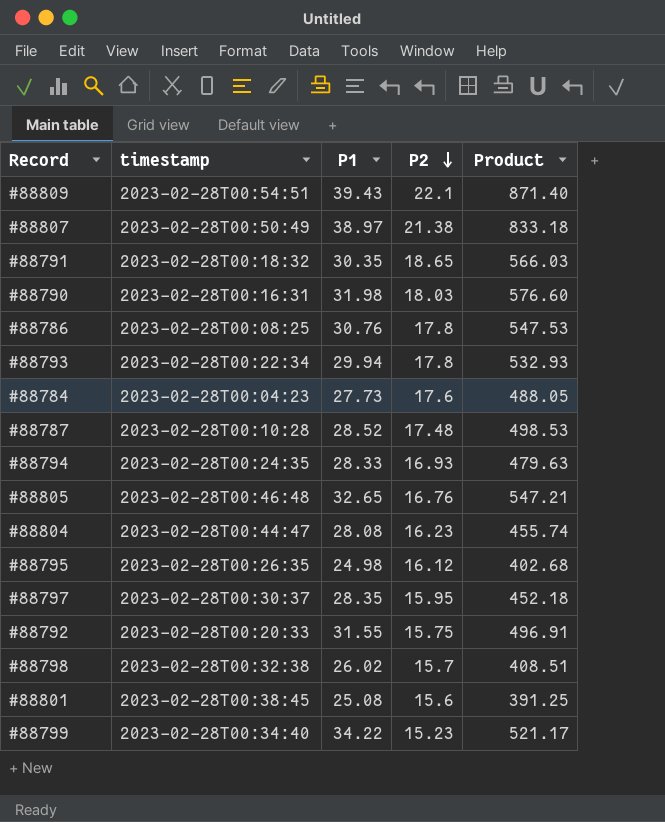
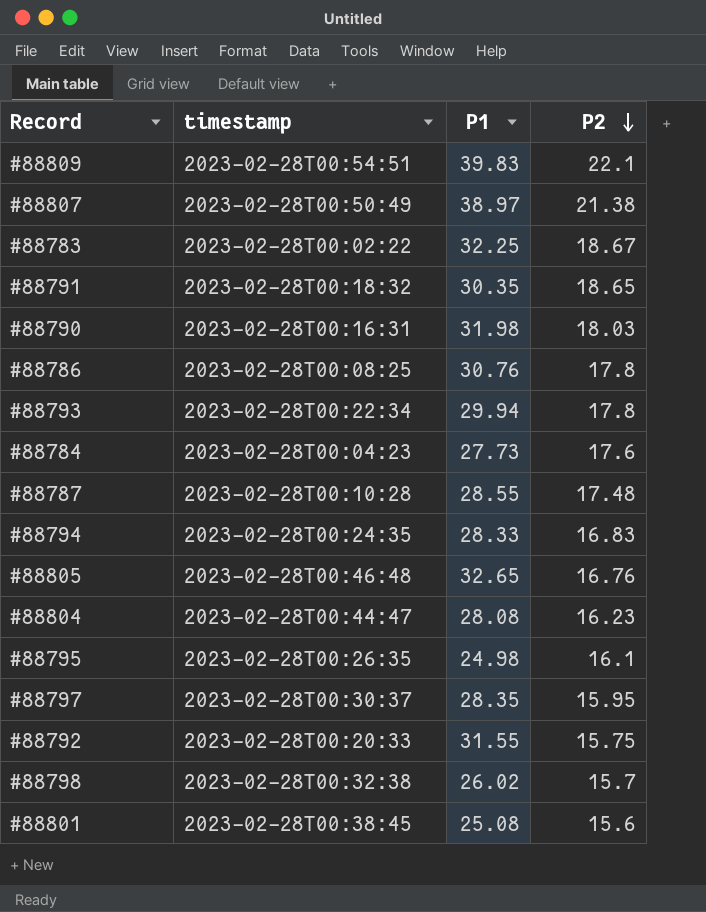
column Product | formula: [P1] * [P2] -> none
row #88799: 2023-02-28T00:34:40 | 34.22 | 15.23 | 521.17 -> none
#88809 | P1: 39.43 -> 39.83
row #88783: none -> 2023-02-28T00:02:22 | 32.25 | 18.67
#88787 | P1: 28.52 -> 28.55
#88794 | P2: 16.93 -> 16.83
#88795 | P2: 16.12 -> 16.1

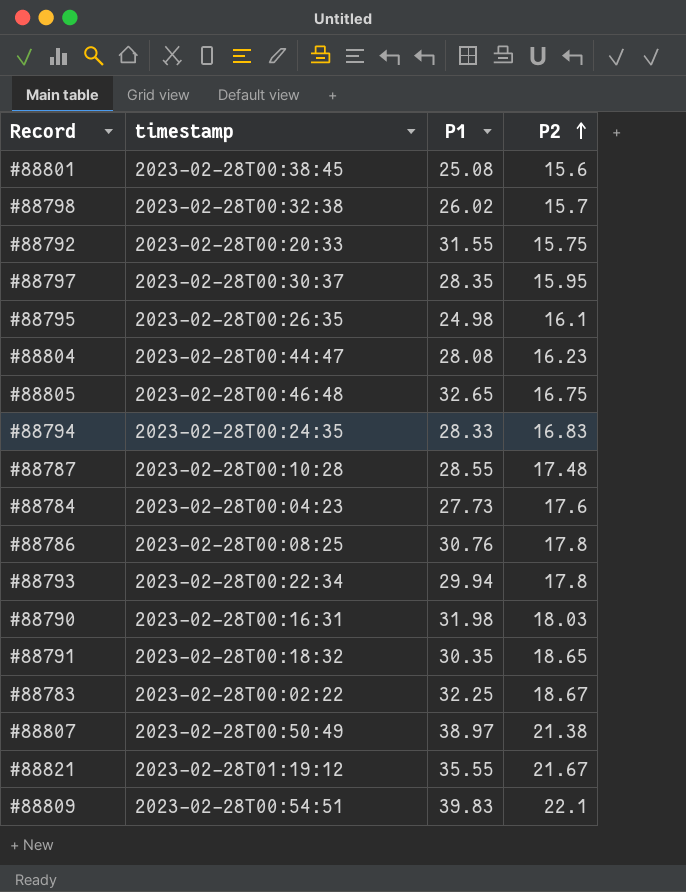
row order: P2 descending -> P2 ascending
#88805 | P2: 16.76 -> 16.75
row #88821: none -> 2023-02-28T01:19:12 | 35.55 | 21.67

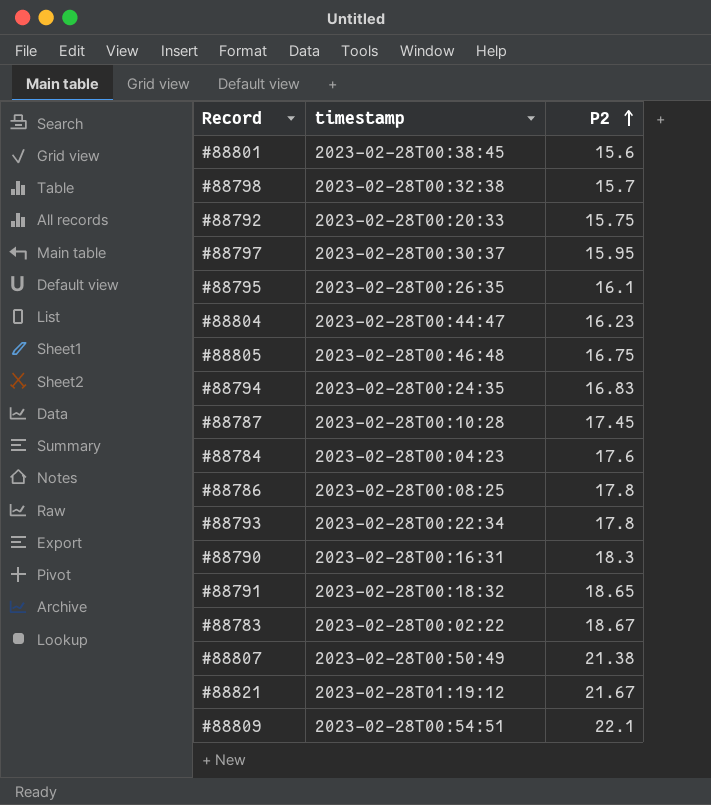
column P1 | position: 3 -> none
#88787 | P2: 17.48 -> 17.45
#88790 | P2: 18.03 -> 18.3

